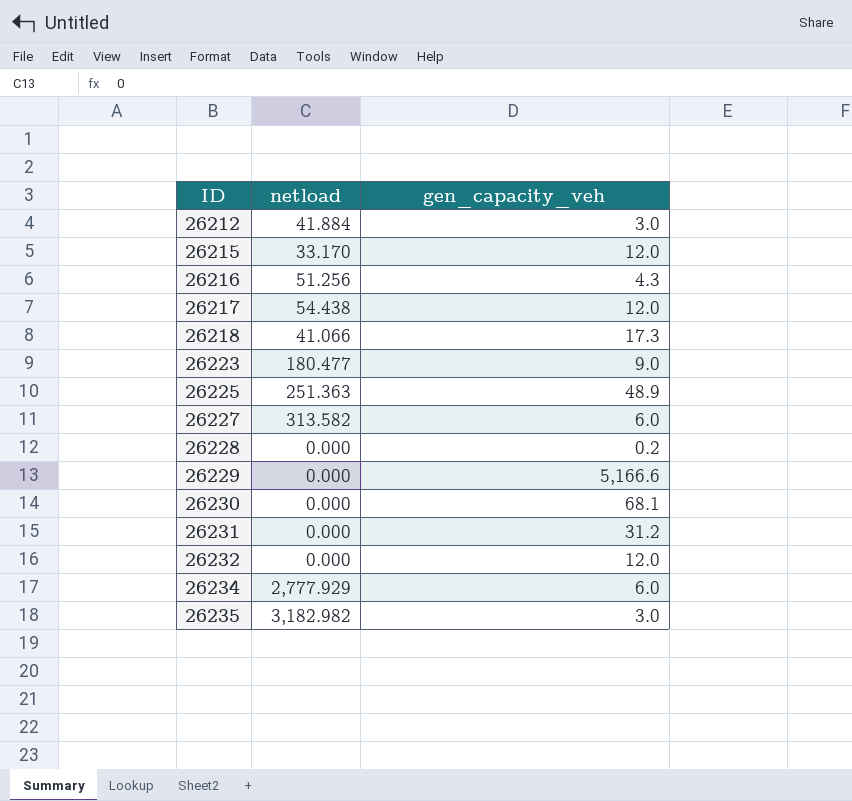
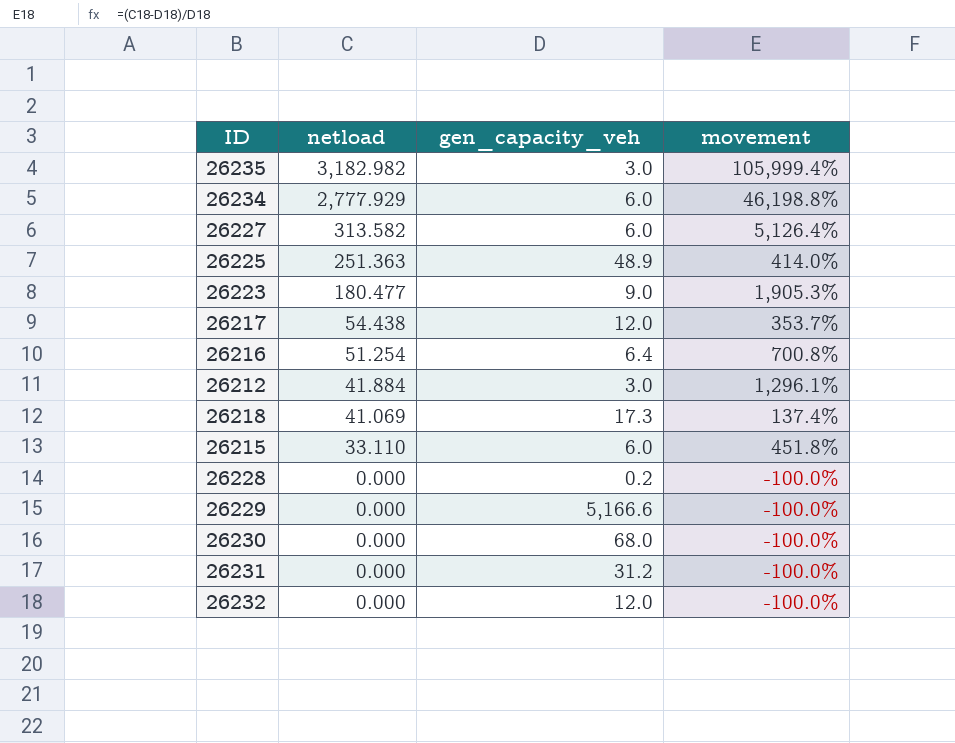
row order: ID ascending -> netload descending
column movement | formula: none -> ([netload] - [gen_capacity_veh]) / [gen_capacity_veh]
26216 | netload: 51.256 -> 51.254
26216 | gen_capacity_veh: 4.3 -> 6.4
26218 | netload: 41.066 -> 41.069
26215 | netload: 33.170 -> 33.110
26215 | gen_capacity_veh: 12.0 -> 6.0
26230 | gen_capacity_veh: 68.1 -> 68.0

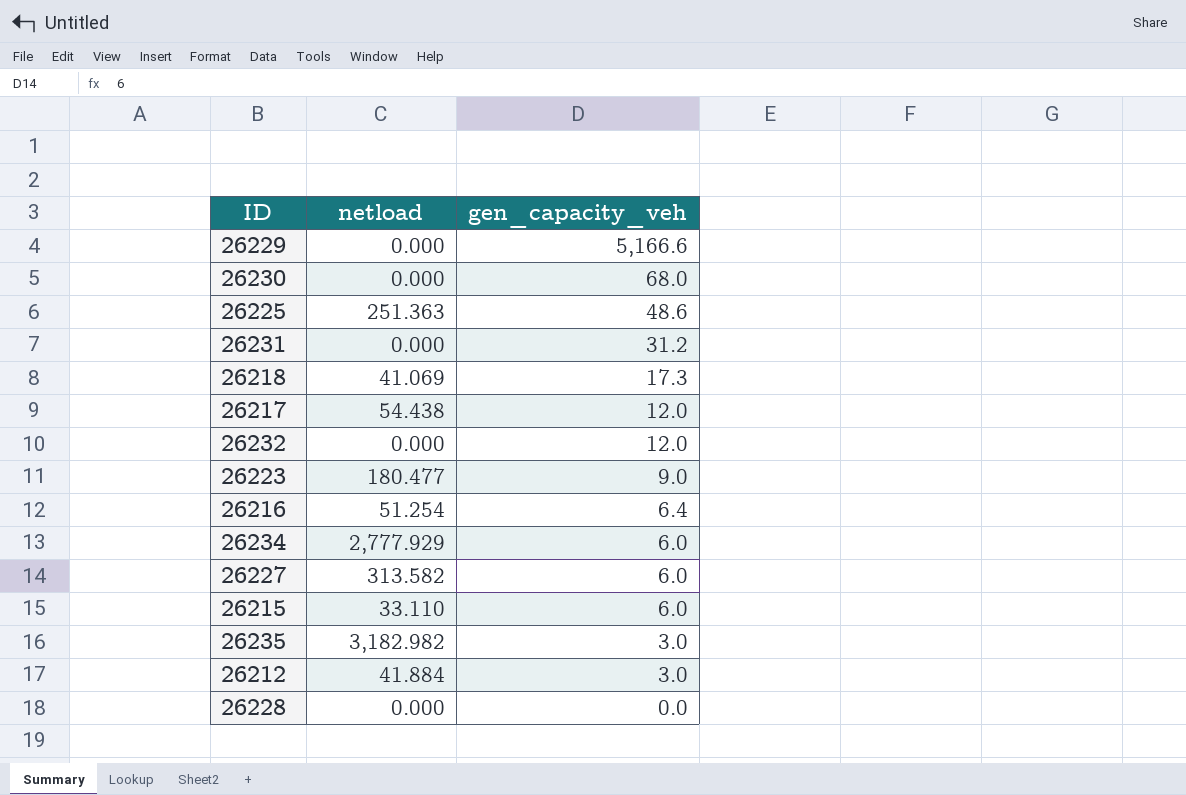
row order: netload descending -> gen_capacity_veh descending
column movement | formula: ([netload] - [gen_capacity_veh]) / [gen_capacity_veh] -> none
26225 | gen_capacity_veh: 48.9 -> 48.6
26228 | gen_capacity_veh: 0.2 -> 0.0

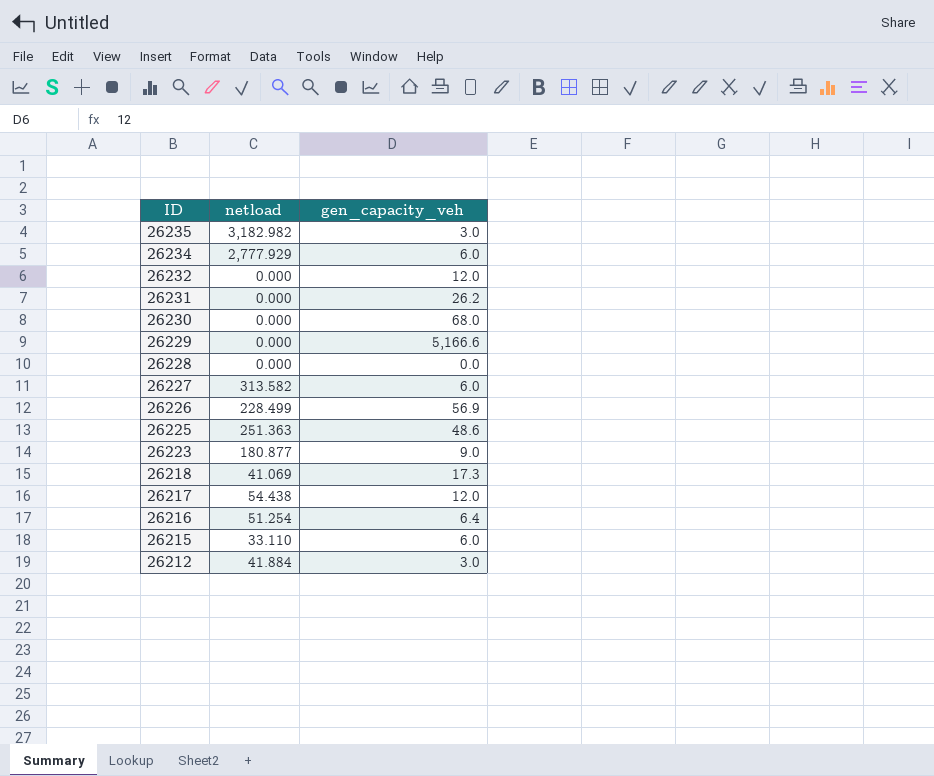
row order: gen_capacity_veh descending -> ID descending
26231 | gen_capacity_veh: 31.2 -> 26.2
row 26226: none -> 228.499 | 56.9
26223 | netload: 180.477 -> 180.877

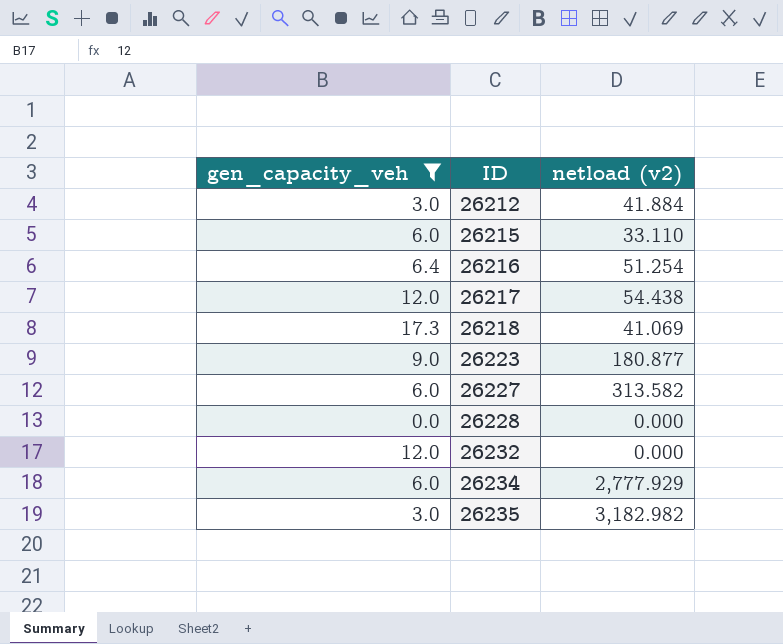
filter: none -> gen_capacity_veh <= 17.3
row order: ID descending -> ID ascending
column gen_capacity_veh | position: 3 -> 1
column name: netload -> netload (v2)

